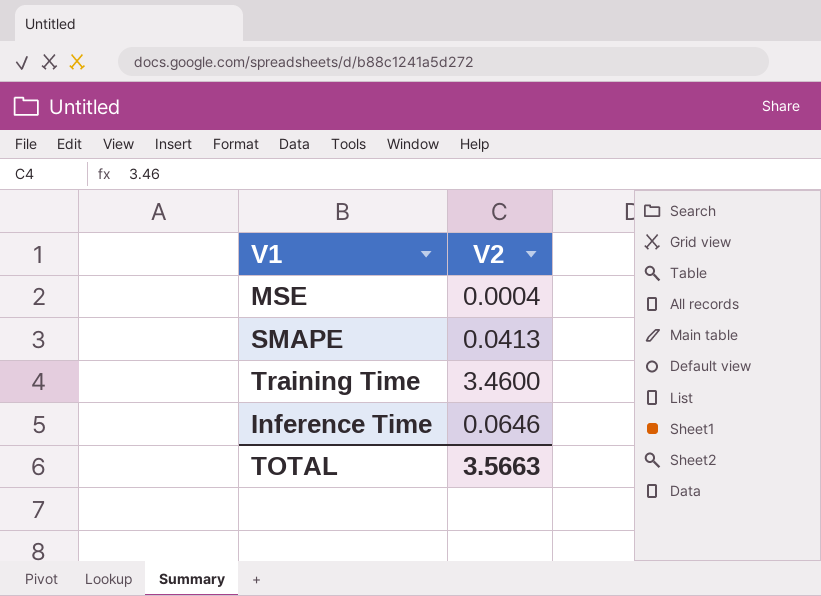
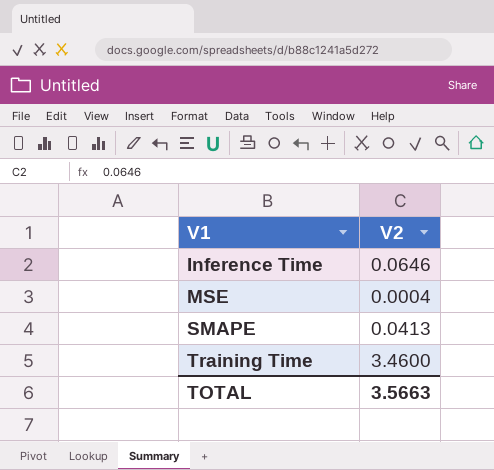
row order: none -> V1 ascending

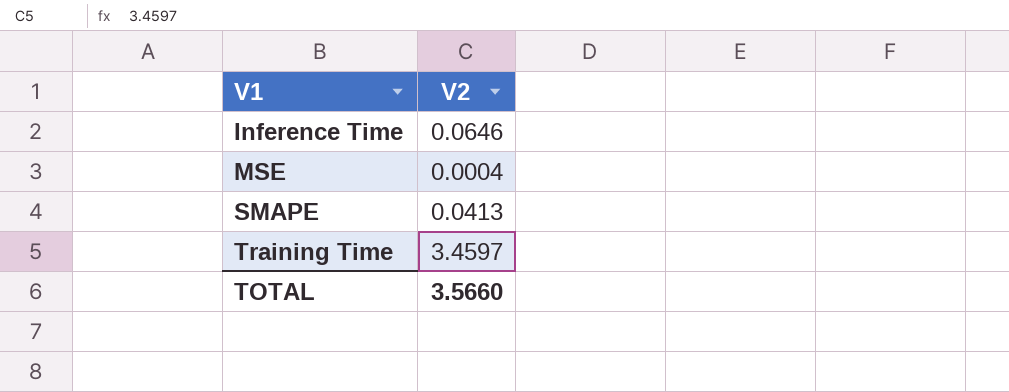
Training Time | V2: 3.4600 -> 3.4597
TOTAL | V2: 3.5663 -> 3.5660

